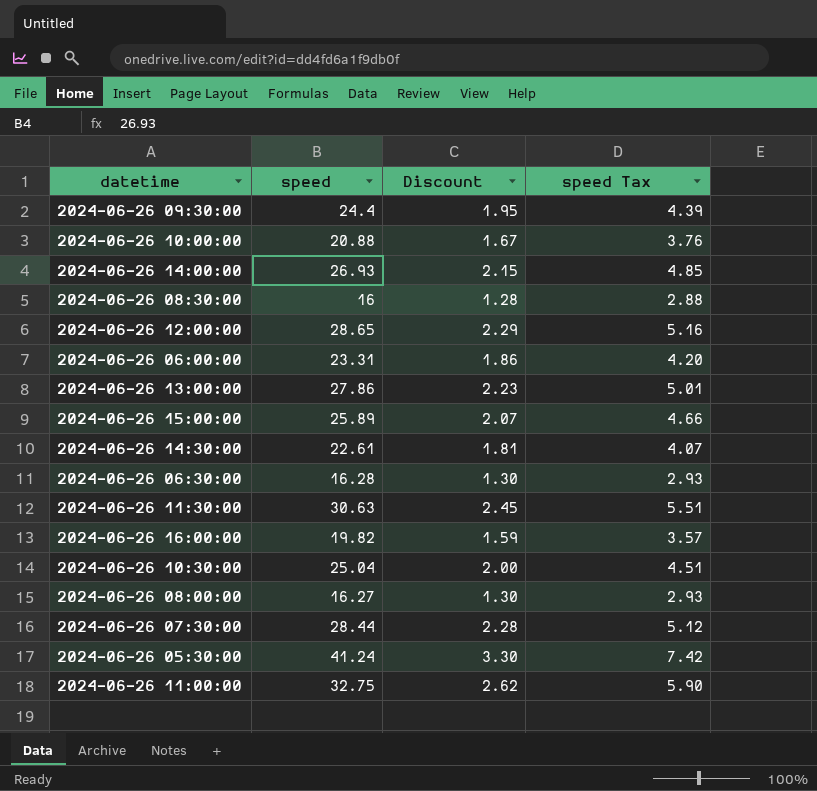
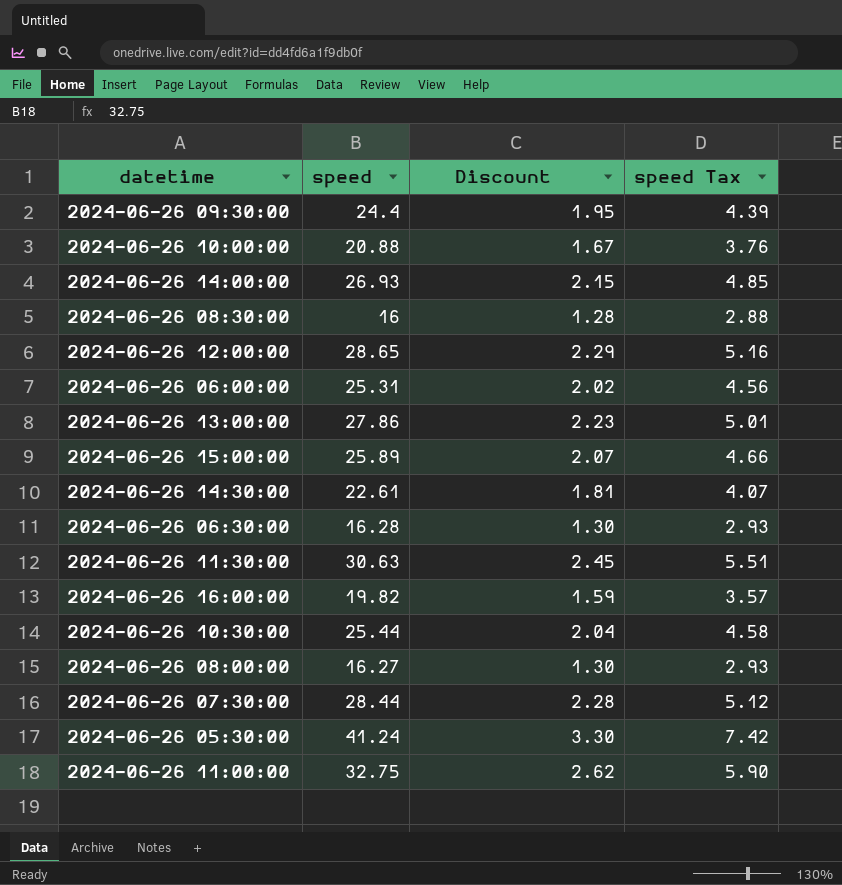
2024-06-26 06:00:00 | speed: 23.31 -> 25.31
2024-06-26 06:00:00 | Discount: 1.86 -> 2.02
2024-06-26 06:00:00 | speed Tax: 4.20 -> 4.56
2024-06-26 10:30:00 | speed: 25.04 -> 25.44
2024-06-26 10:30:00 | Discount: 2.00 -> 2.04
2024-06-26 10:30:00 | speed Tax: 4.51 -> 4.58

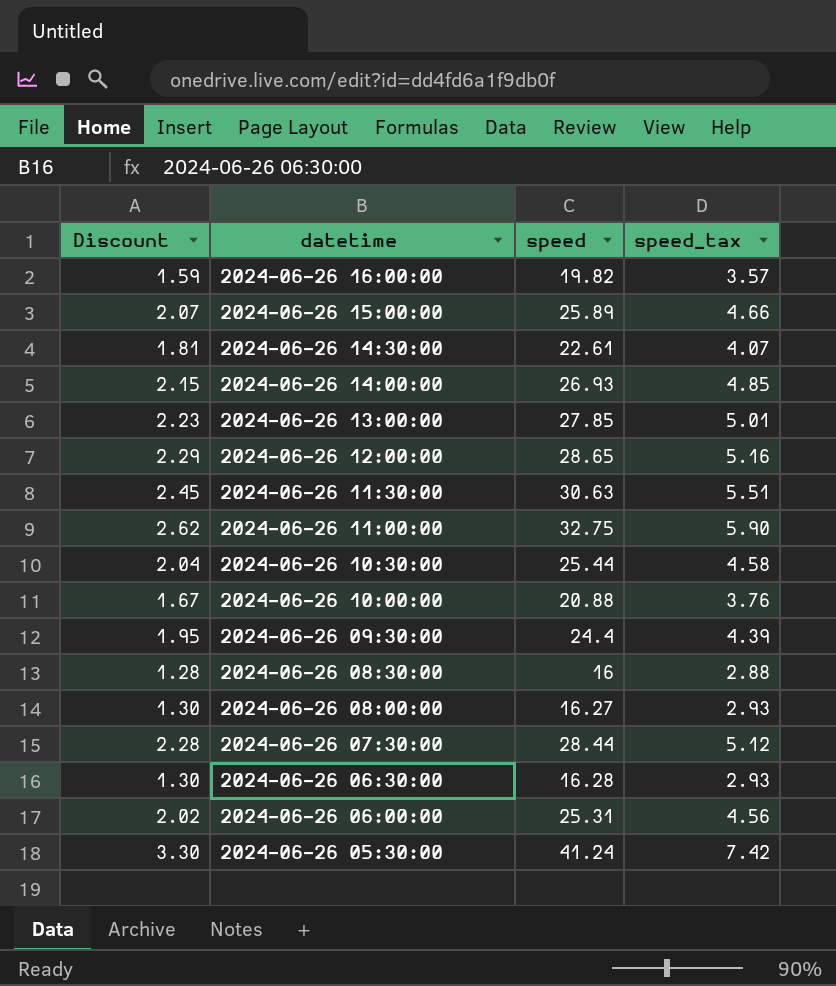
row order: none -> datetime descending
column Discount | position: 3 -> 1
column name: speed Tax -> speed_tax
2024-06-26 13:00:00 | speed: 27.86 -> 27.85

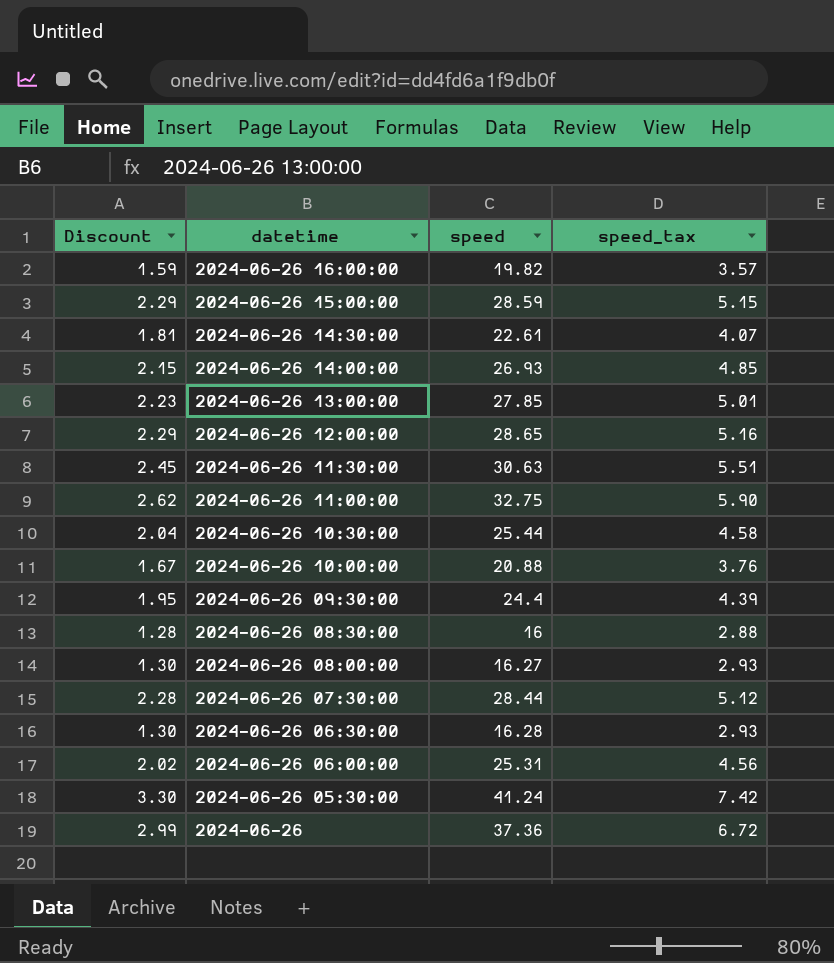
2024-06-26 15:00:00 | Discount: 2.07 -> 2.29
2024-06-26 15:00:00 | speed: 25.89 -> 28.59
2024-06-26 15:00:00 | speed_tax: 4.66 -> 5.15
row 2024-06-26: none -> 2.99 | 37.36 | 6.72

